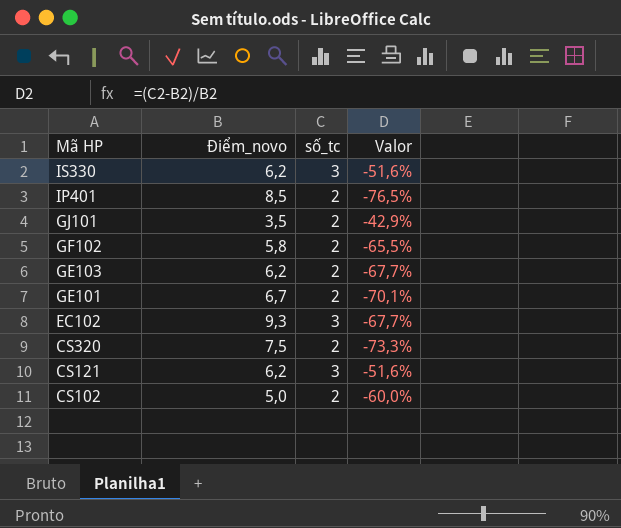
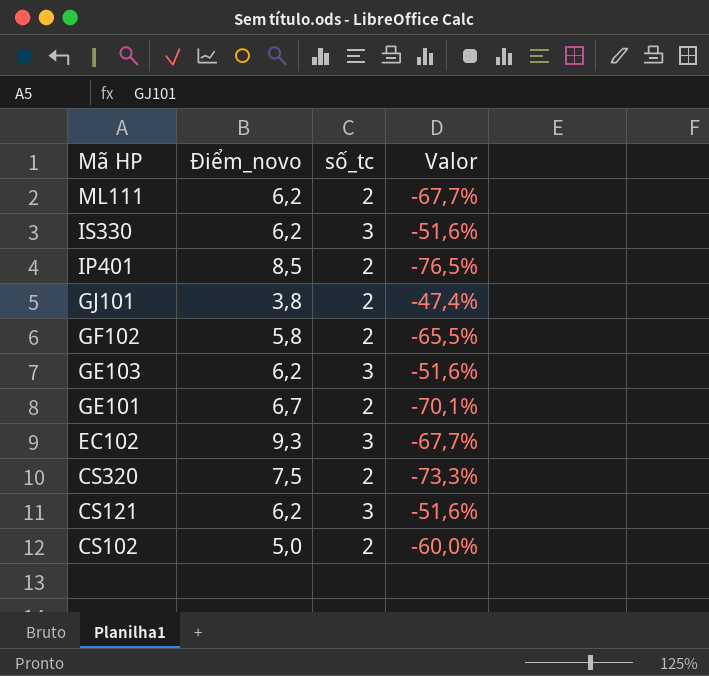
row ML111: none -> 6,2 | 2 | -67,7%
GJ101 | Điểm_novo: 3,5 -> 3,8
GJ101 | Valor: -42,9% -> -47,4%
GE103 | số_tc: 2 -> 3
GE103 | Valor: -67,7% -> -51,6%

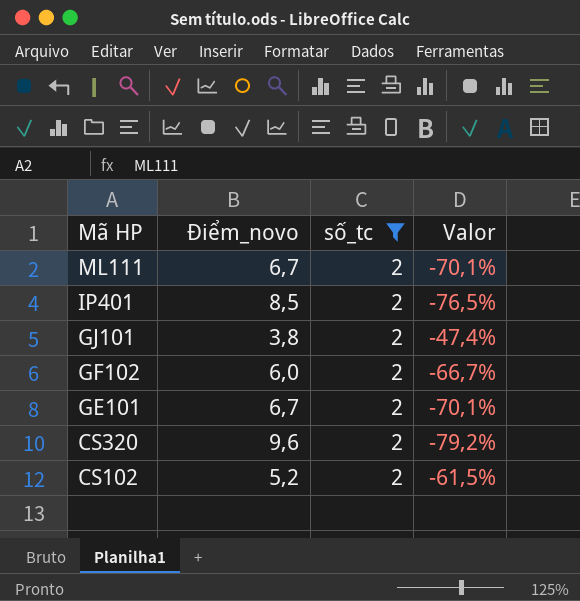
filter: none -> số_tc = 2
ML111 | Điểm_novo: 6,2 -> 6,7
ML111 | Valor: -67,7% -> -70,1%
GF102 | Điểm_novo: 5,8 -> 6,0
GF102 | Valor: -65,5% -> -66,7%
CS320 | Điểm_novo: 7,5 -> 9,6
CS320 | Valor: -73,3% -> -79,2%
CS102 | Điểm_novo: 5,0 -> 5,2
CS102 | Valor: -60,0% -> -61,5%

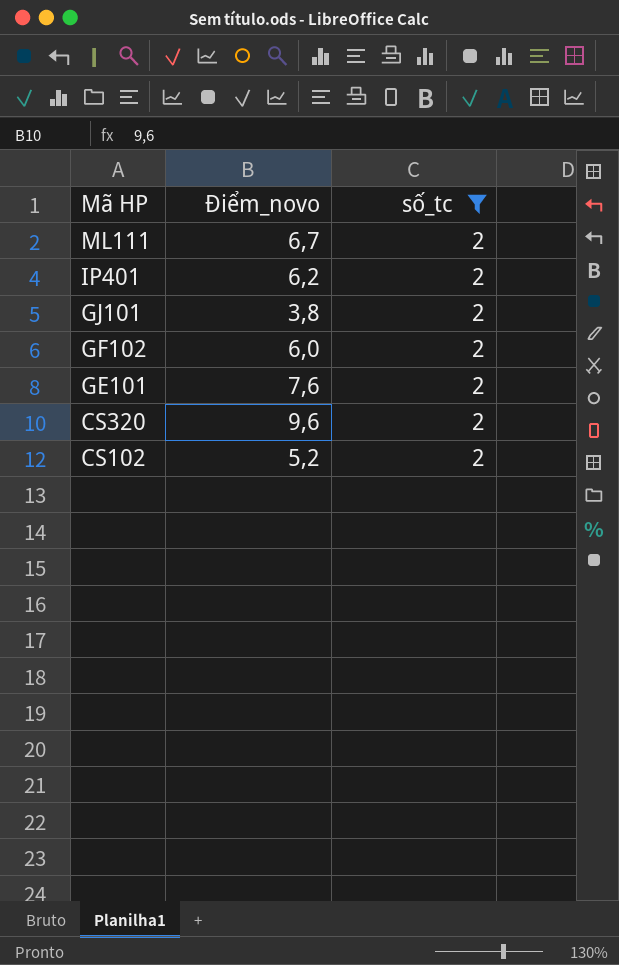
column Valor | formula: ([số_tc] - [Điểm_novo]) / [Điểm_novo] -> none
IP401 | Điểm_novo: 8,5 -> 6,2
GE101 | Điểm_novo: 6,7 -> 7,6

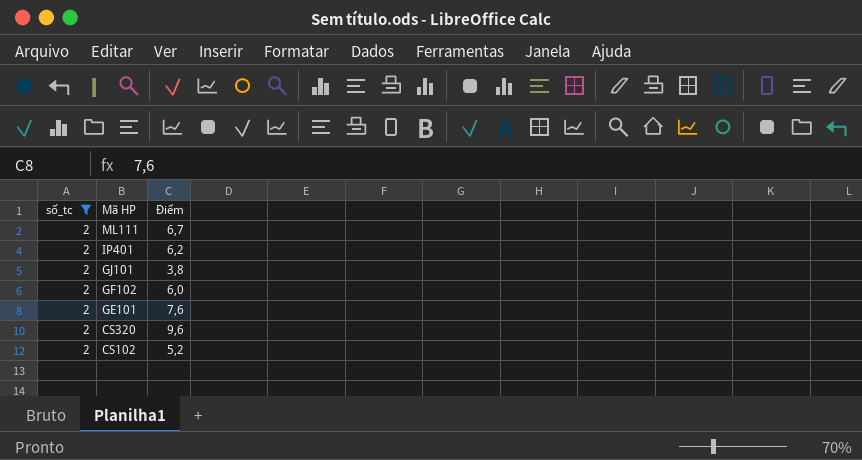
column số_tc | position: 3 -> 1
column name: Điểm_novo -> Điểm

